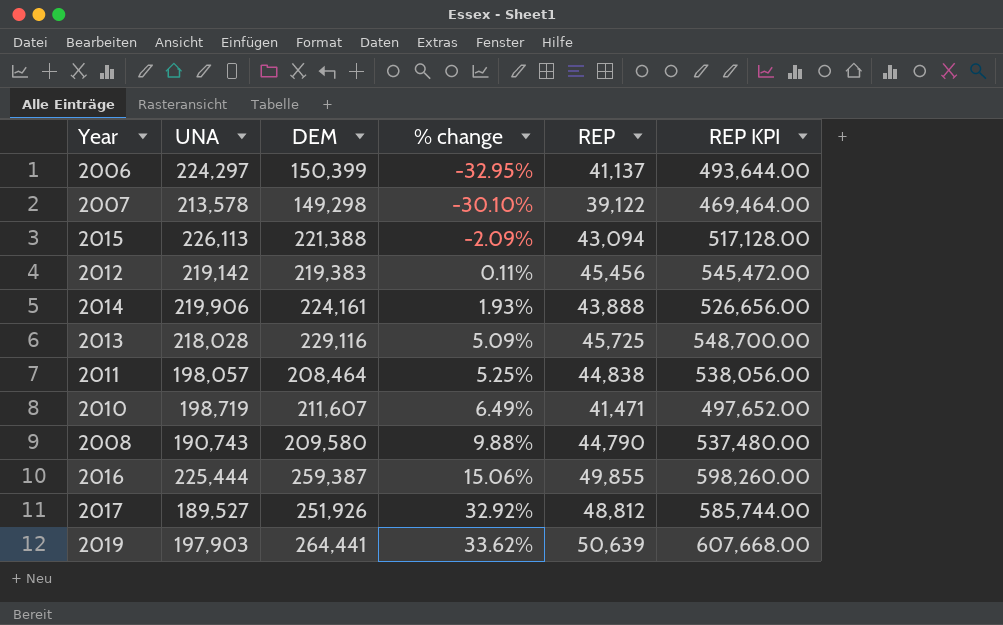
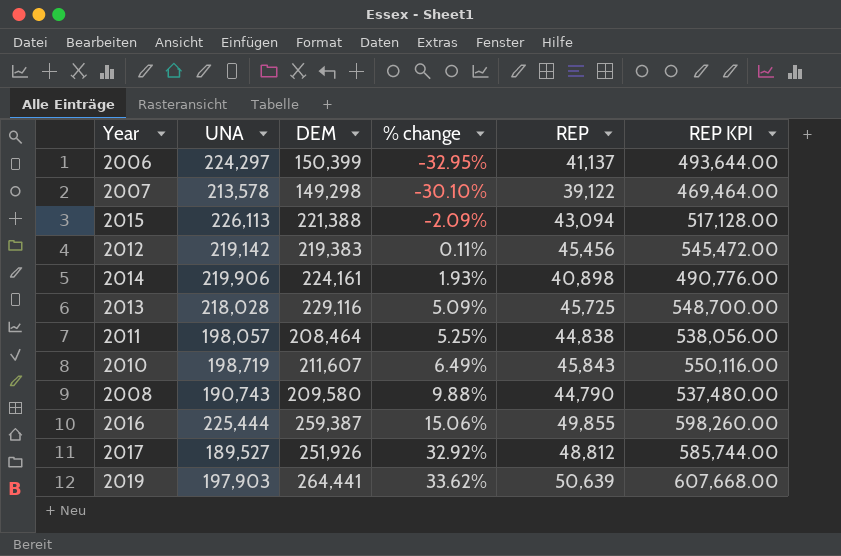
2014 | REP: 43,888 -> 40,898
2014 | REP KPI: 526,656.00 -> 490,776.00
2010 | REP: 41,471 -> 45,843
2010 | REP KPI: 497,652.00 -> 550,116.00

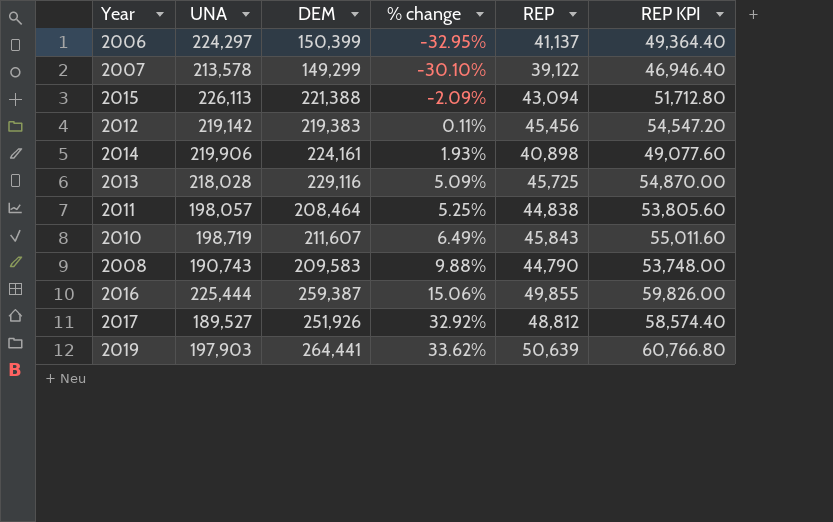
column REP KPI | formula: [REP] * 12 -> [REP] * 1.2
2007 | DEM: 149,298 -> 149,299
2008 | DEM: 209,580 -> 209,583

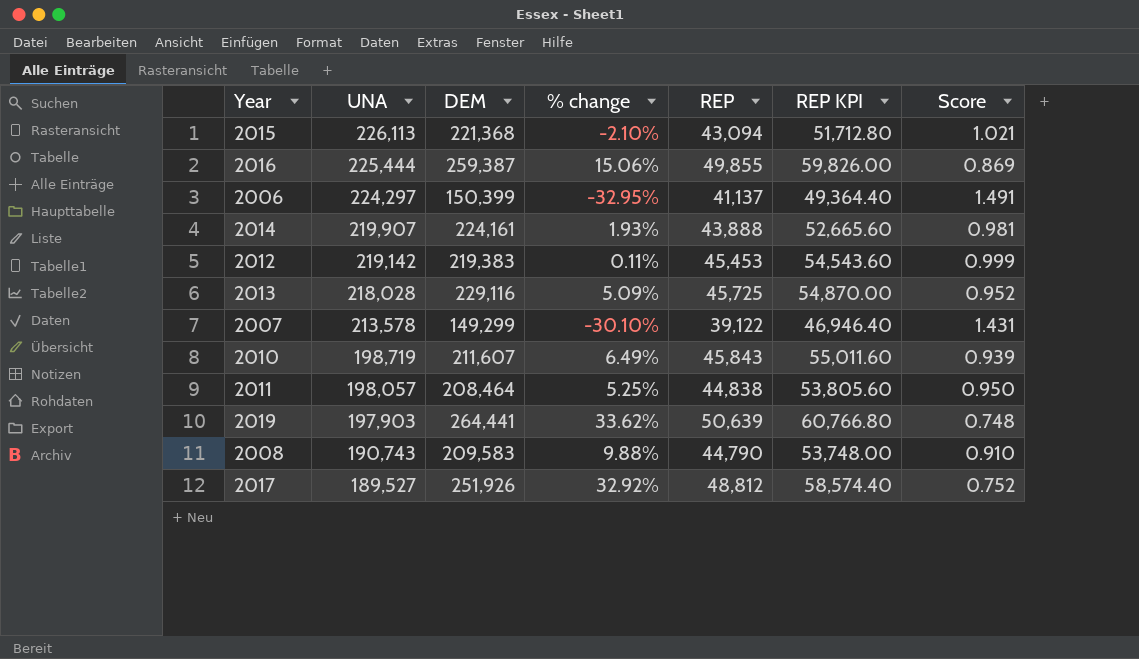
row order: % change ascending -> UNA descending
column Score | formula: none -> [UNA] / [DEM]
2015 | DEM: 221,388 -> 221,368
2015 | % change: -2.09% -> -2.10%
2014 | UNA: 219,906 -> 219,907
2014 | REP: 40,898 -> 43,888
2014 | REP KPI: 49,077.60 -> 52,665.60
2012 | REP: 45,456 -> 45,453
2012 | REP KPI: 54,547.20 -> 54,543.60

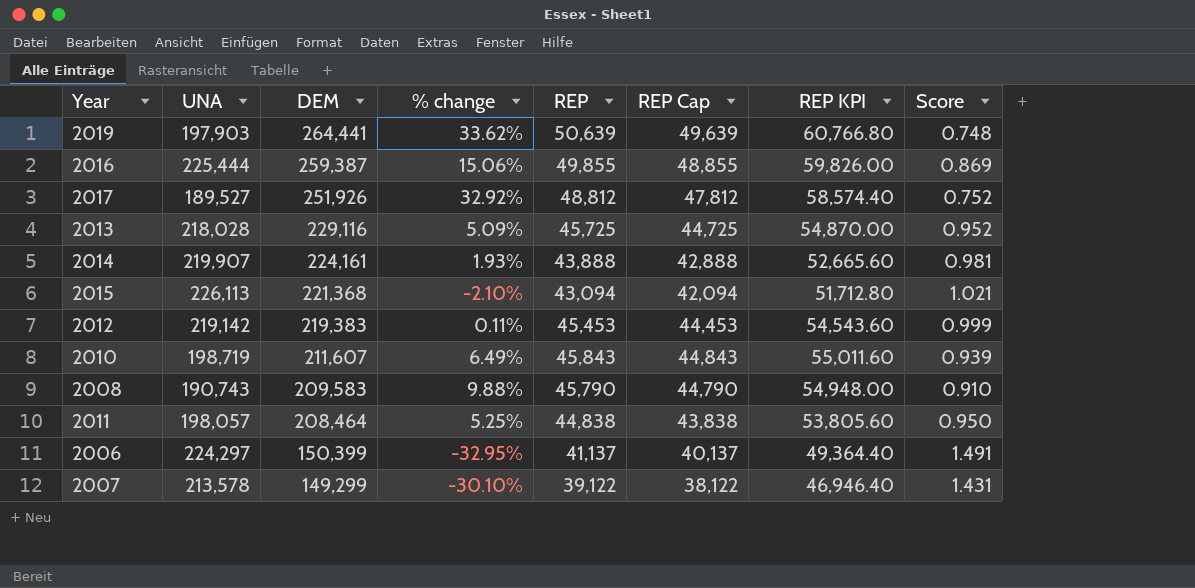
row order: UNA descending -> DEM descending
column REP Cap | formula: none -> [REP] - 1000
2008 | REP: 44,790 -> 45,790
2008 | REP KPI: 53,748.00 -> 54,948.00

